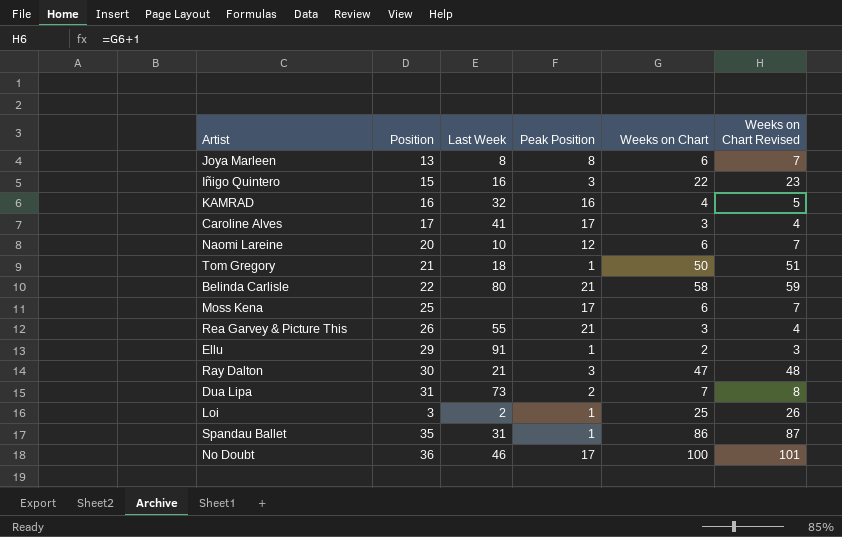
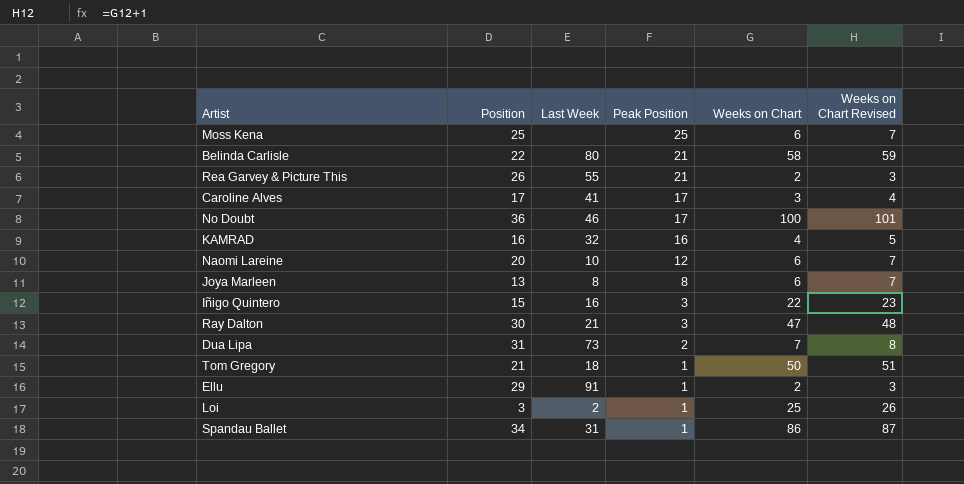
row order: none -> Peak Position descending
Moss Kena | Peak Position: 17 -> 25
Rea Garvey & Picture This | Weeks on Chart: 3 -> 2
Rea Garvey & Picture This | Weeks on Chart Revised: 4 -> 3
Spandau Ballet | Position: 35 -> 34

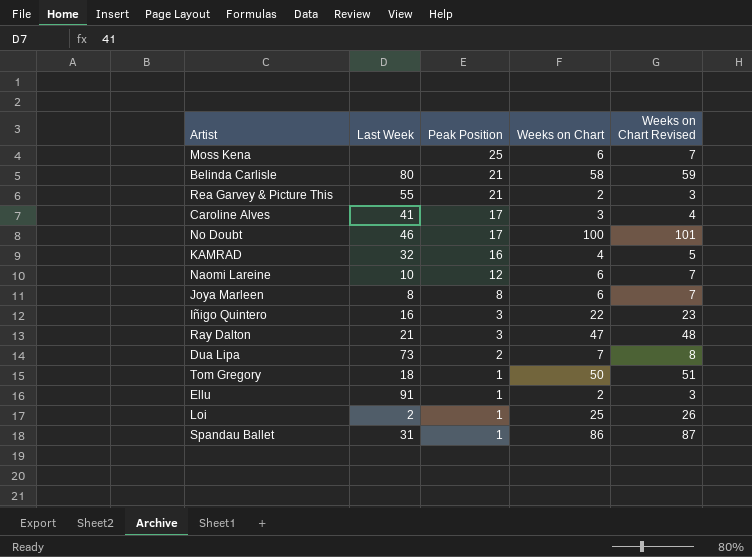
column Position | position: 2 -> none

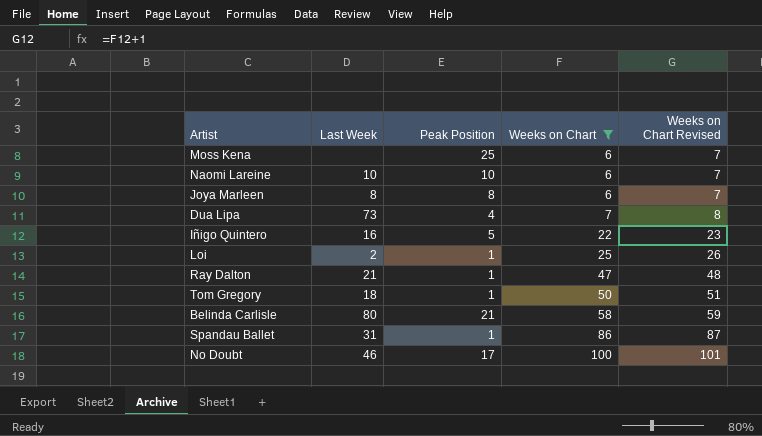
filter: none -> Weeks on Chart >= 6
row order: Peak Position descending -> Weeks on Chart ascending
Naomi Lareine | Peak Position: 12 -> 10
Dua Lipa | Peak Position: 2 -> 4
Iñigo Quintero | Peak Position: 3 -> 5
Ray Dalton | Peak Position: 3 -> 1

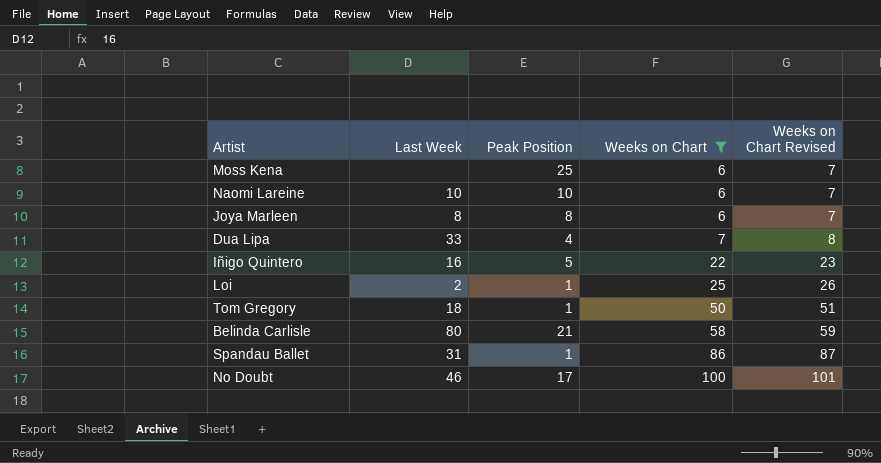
row Ray Dalton: 21 | 1 | 47 | 48 -> none
Dua Lipa | Last Week: 73 -> 33

